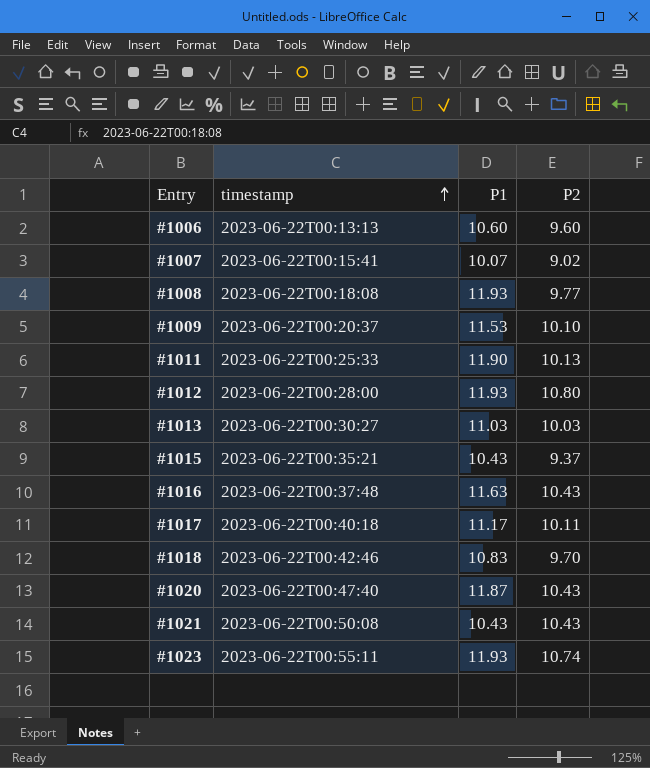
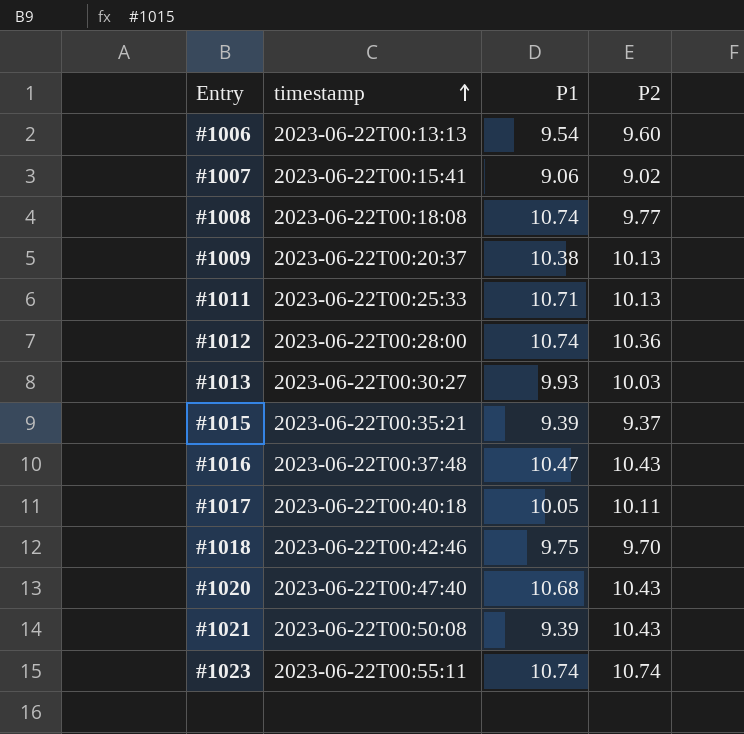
#1006 | P1: 10.60 -> 9.54
#1007 | P1: 10.07 -> 9.06
#1008 | P1: 11.93 -> 10.74
#1009 | P1: 11.53 -> 10.38
#1009 | P2: 10.10 -> 10.13
#1011 | P1: 11.90 -> 10.71
#1012 | P1: 11.93 -> 10.74
#1012 | P2: 10.80 -> 10.36
#1013 | P1: 11.03 -> 9.93
#1015 | P1: 10.43 -> 9.39
#1016 | P1: 11.63 -> 10.47
#1017 | P1: 11.17 -> 10.05
#1018 | P1: 10.83 -> 9.75
#1020 | P1: 11.87 -> 10.68
#1021 | P1: 10.43 -> 9.39
#1023 | P1: 11.93 -> 10.74

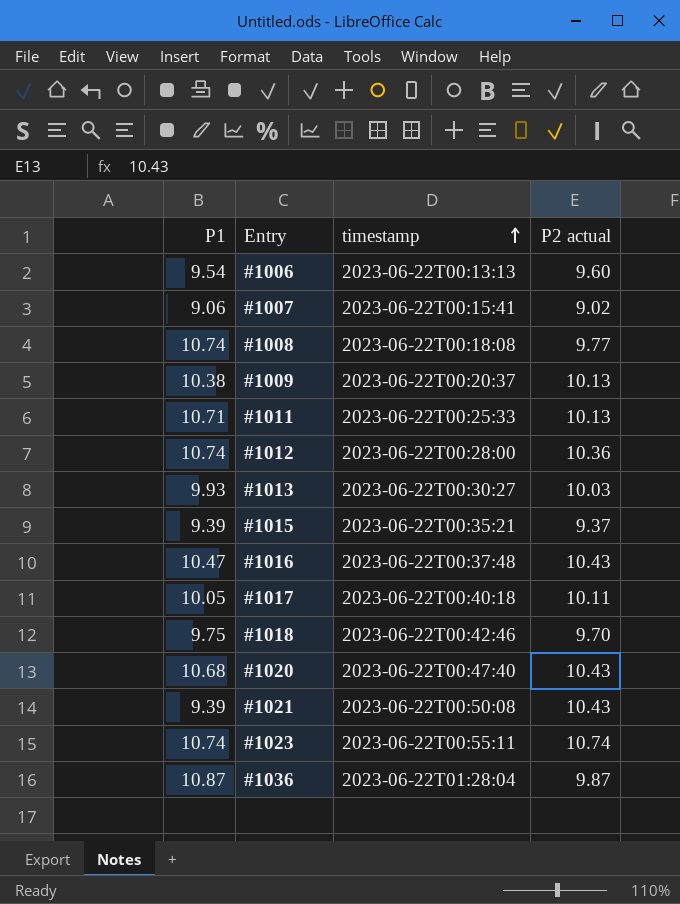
column P1 | position: 3 -> 1
column name: P2 -> P2 actual
row #1036: none -> 10.87 | 2023-06-22T01:28:04 | 9.87

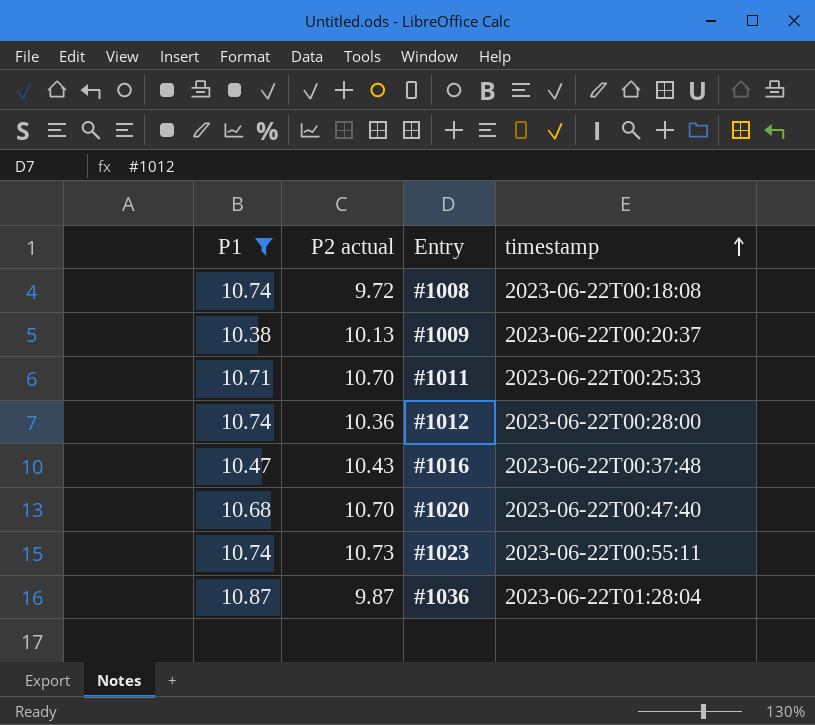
filter: none -> P1 >= 10.38
column P2 actual | position: 4 -> 2
#1008 | P2 actual: 9.77 -> 9.72
#1011 | P2 actual: 10.13 -> 10.70
#1020 | P2 actual: 10.43 -> 10.70
#1023 | P2 actual: 10.74 -> 10.73

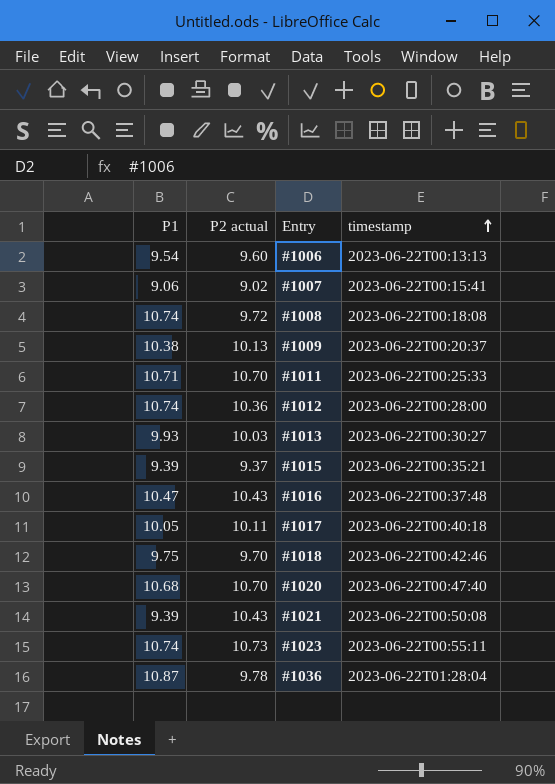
filter: P1 >= 10.38 -> none
#1036 | P2 actual: 9.87 -> 9.78

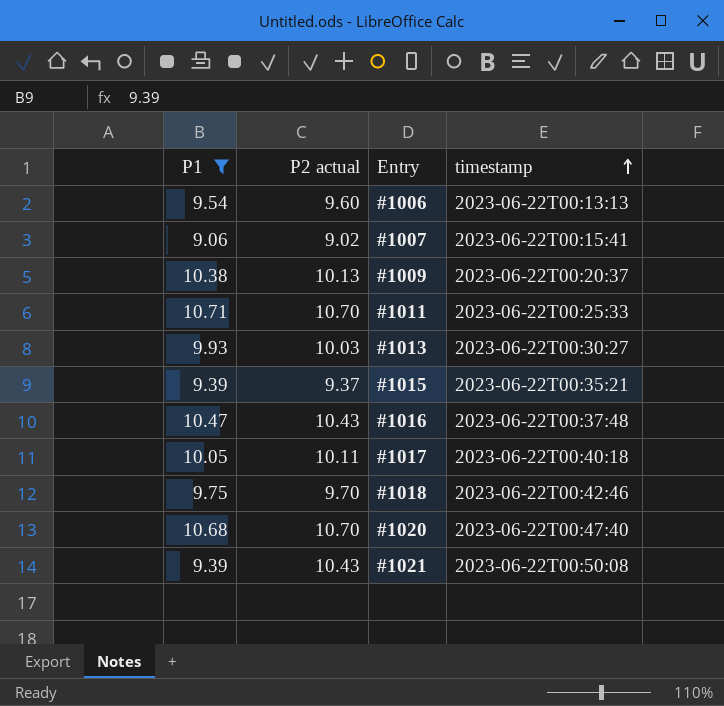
filter: none -> P1 <= 10.71

